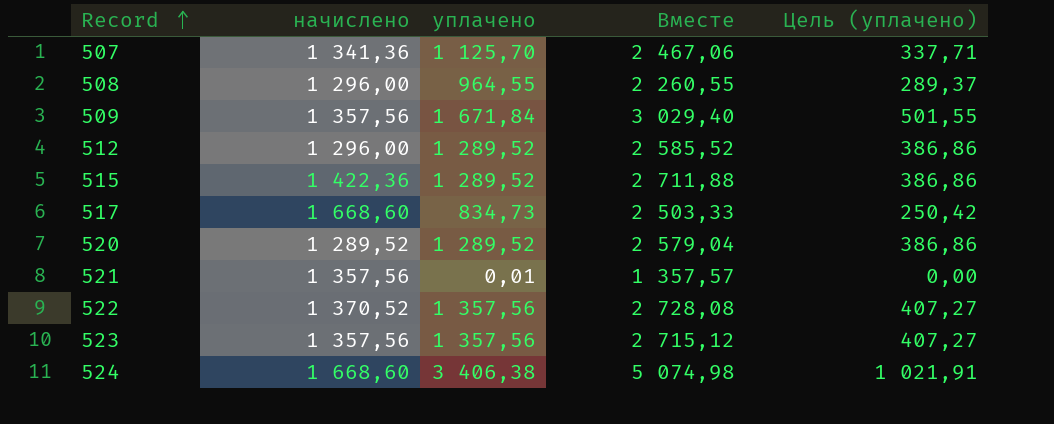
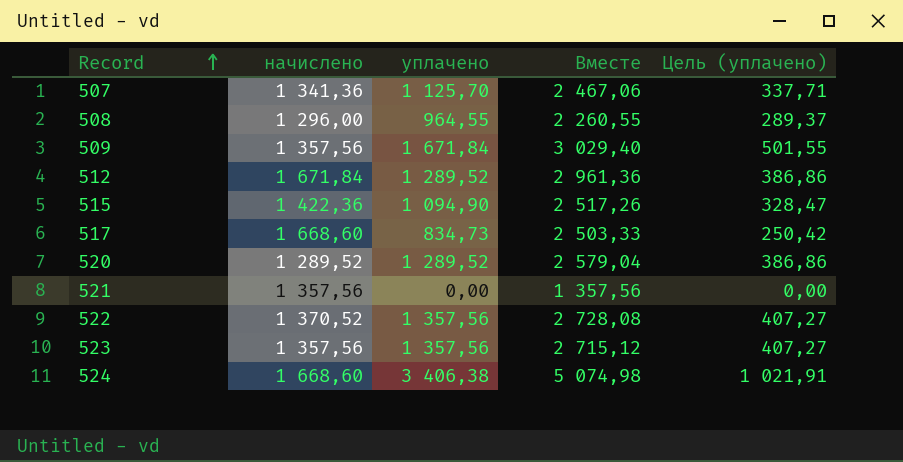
512 | начислено: 1 296,00 -> 1 671,84
512 | Вместе: 2 585,52 -> 2 961,36
515 | уплачено: 1 289,52 -> 1 094,90
515 | Вместе: 2 711,88 -> 2 517,26
515 | Цель (уплачено): 386,86 -> 328,47
521 | уплачено: 0,01 -> 0,00
521 | Вместе: 1 357,57 -> 1 357,56

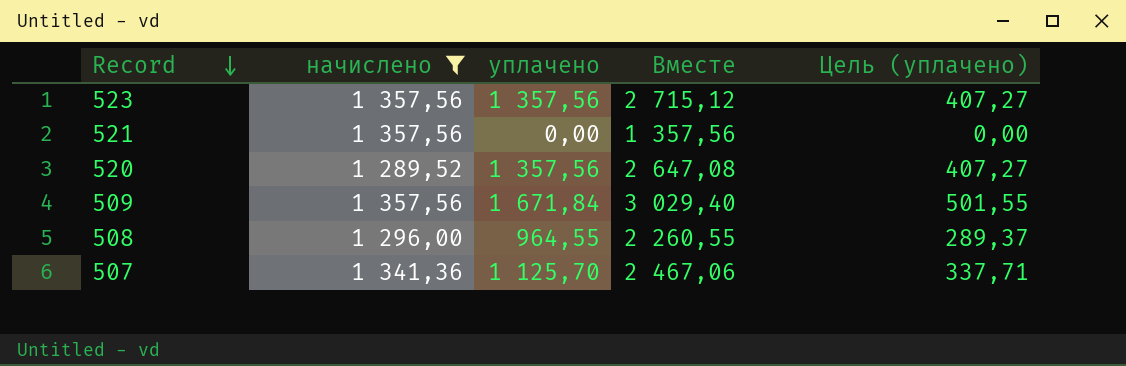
filter: none -> начислено <= 1 357,56
row order: Record ascending -> Record descending
520 | уплачено: 1 289,52 -> 1 357,56
520 | Вместе: 2 579,04 -> 2 647,08
520 | Цель (уплачено): 386,86 -> 407,27

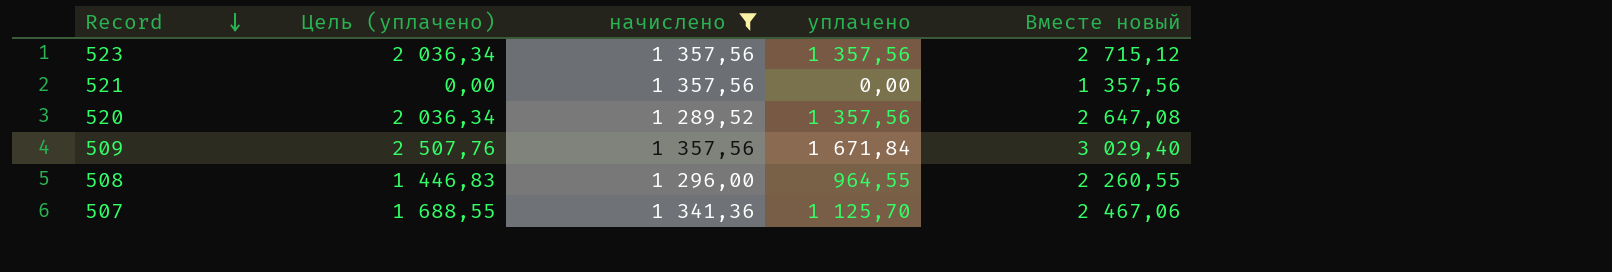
column Цель (уплачено) | formula: [уплачено] * 0,3 -> [уплачено] * 1,5
column Цель (уплачено) | position: 5 -> 2
column name: Вместе -> Вместе новый

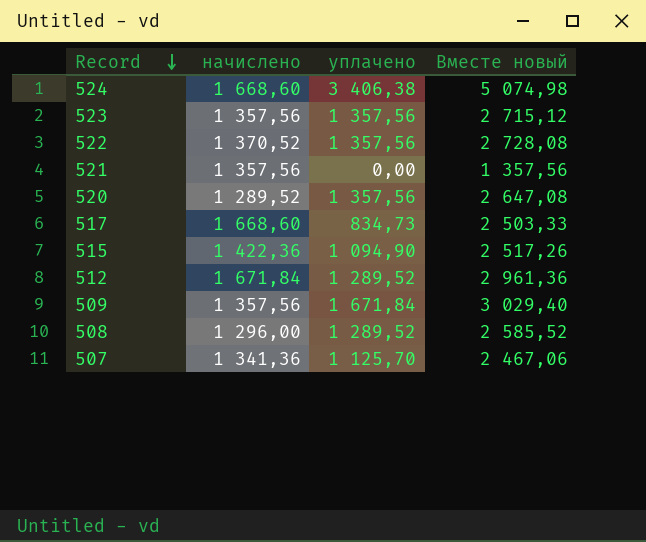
filter: начислено <= 1 357,56 -> none
column Цель (уплачено) | formula: [уплачено] * 1,5 -> none
508 | уплачено: 964,55 -> 1 289,52
508 | Вместе новый: 2 260,55 -> 2 585,52

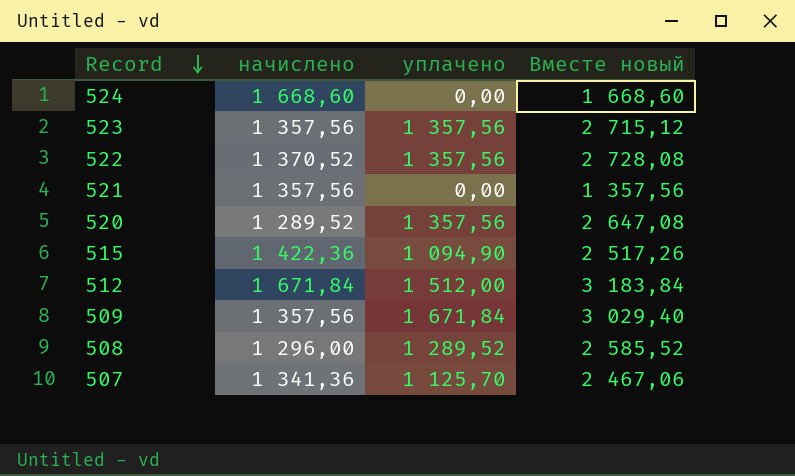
row 517: 1 668,60 | 834,73 | 2 503,33 -> none
524 | уплачено: 3 406,38 -> 0,00
524 | Вместе новый: 5 074,98 -> 1 668,60
512 | уплачено: 1 289,52 -> 1 512,00
512 | Вместе новый: 2 961,36 -> 3 183,84

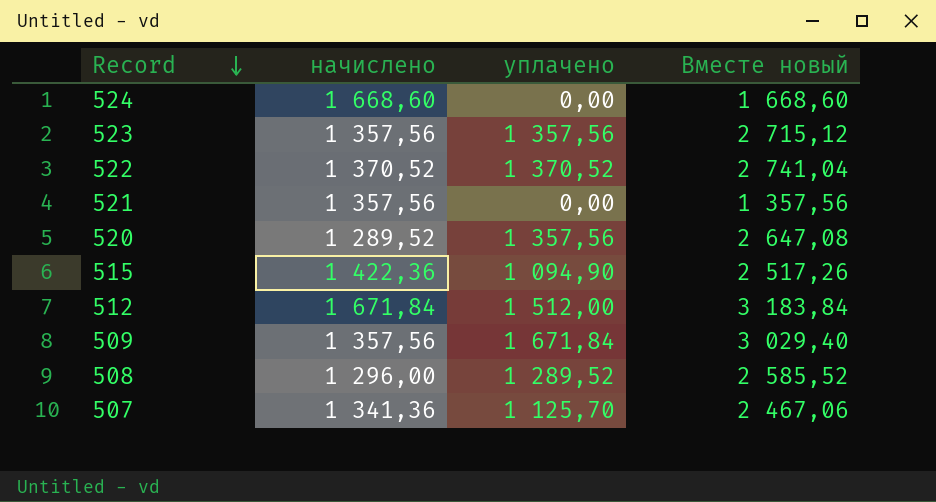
522 | уплачено: 1 357,56 -> 1 370,52
522 | Вместе новый: 2 728,08 -> 2 741,04

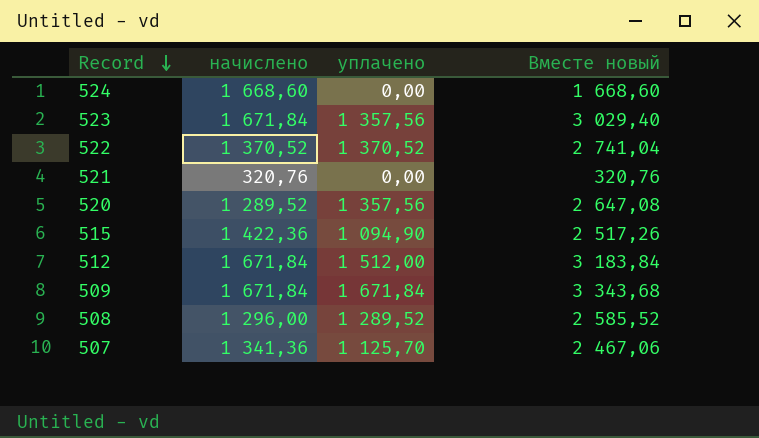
523 | начислено: 1 357,56 -> 1 671,84
523 | Вместе новый: 2 715,12 -> 3 029,40
521 | начислено: 1 357,56 -> 320,76
521 | Вместе новый: 1 357,56 -> 320,76
509 | начислено: 1 357,56 -> 1 671,84
509 | Вместе новый: 3 029,40 -> 3 343,68

